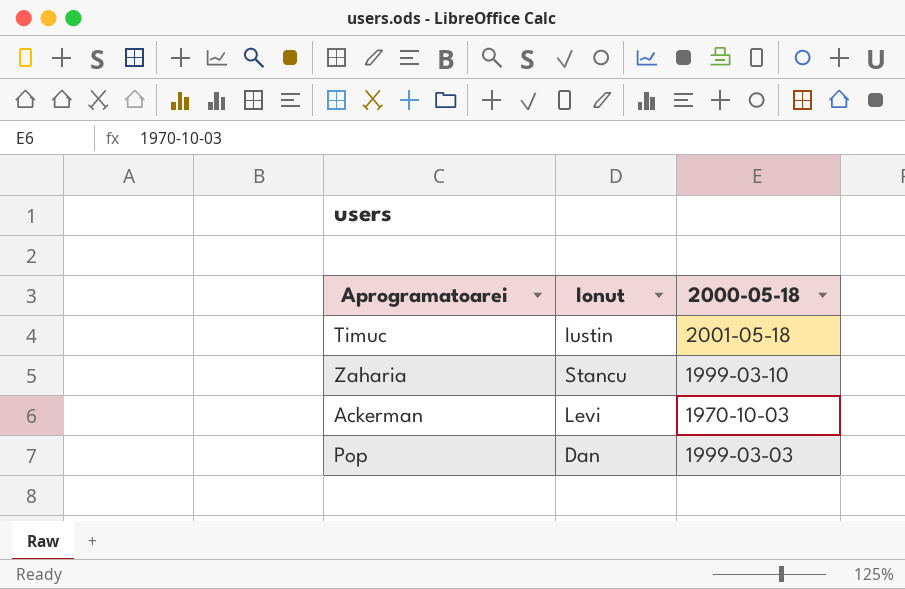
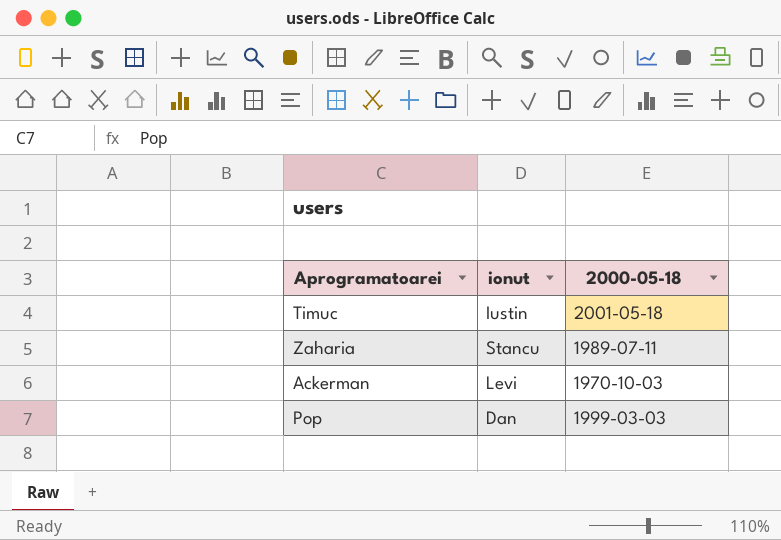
column name: Ionut -> ionut
Zaharia | 2000-05-18: 1999-03-10 -> 1989-07-11

